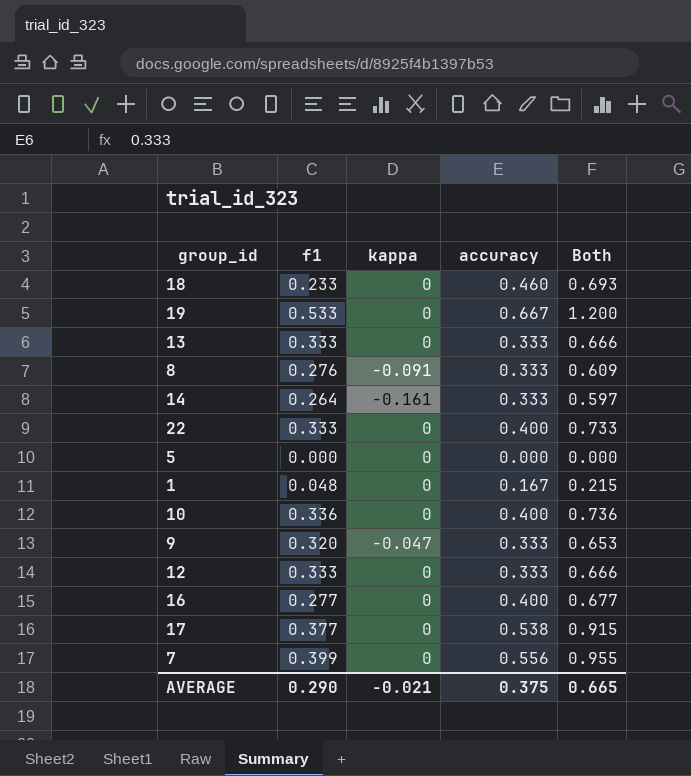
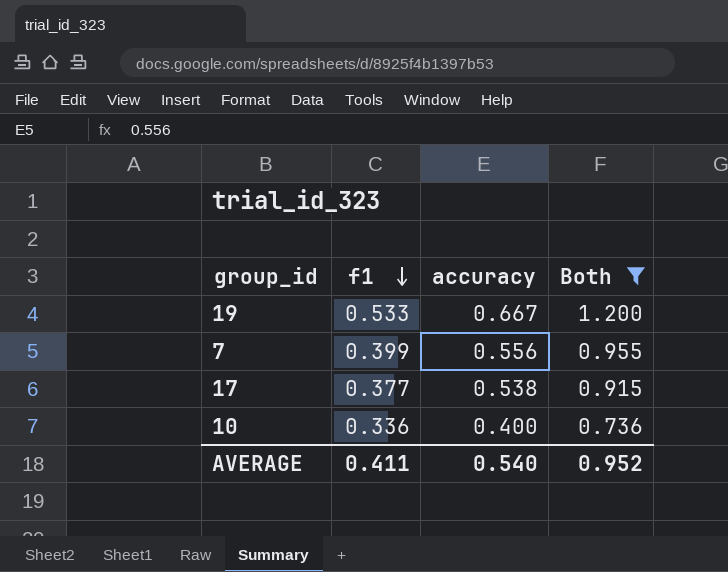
filter: none -> Both >= 0.736
row order: none -> f1 descending
column kappa | position: 3 -> none
AVERAGE | f1: 0.290 -> 0.411
AVERAGE | accuracy: 0.375 -> 0.540
AVERAGE | Both: 0.665 -> 0.952

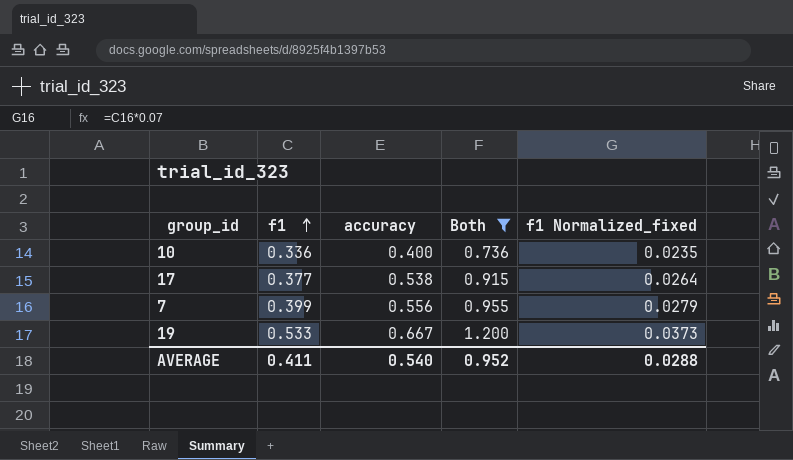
row order: f1 descending -> f1 ascending
column f1 Normalized_fixed | formula: none -> [f1] * 0.07

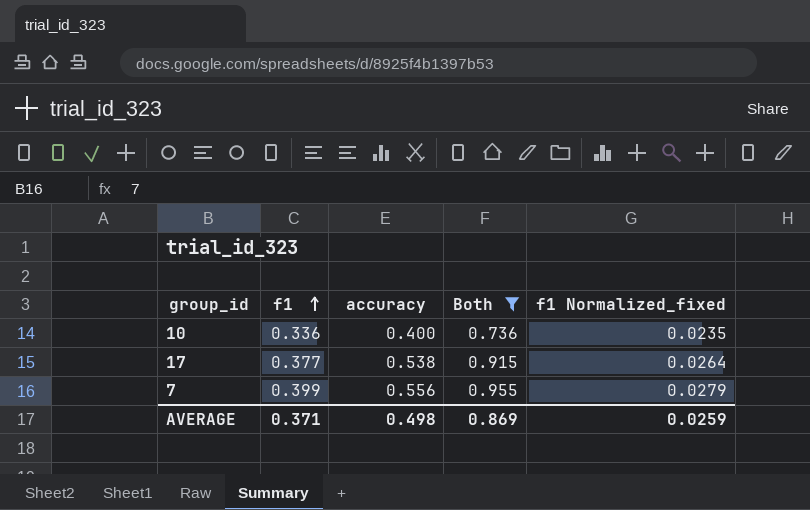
row 19: 0.533 | 0.667 | 1.200 | 0.0373 -> none
AVERAGE | f1: 0.411 -> 0.371
AVERAGE | accuracy: 0.540 -> 0.498
AVERAGE | Both: 0.952 -> 0.869
AVERAGE | f1 Normalized_fixed: 0.0288 -> 0.0259

